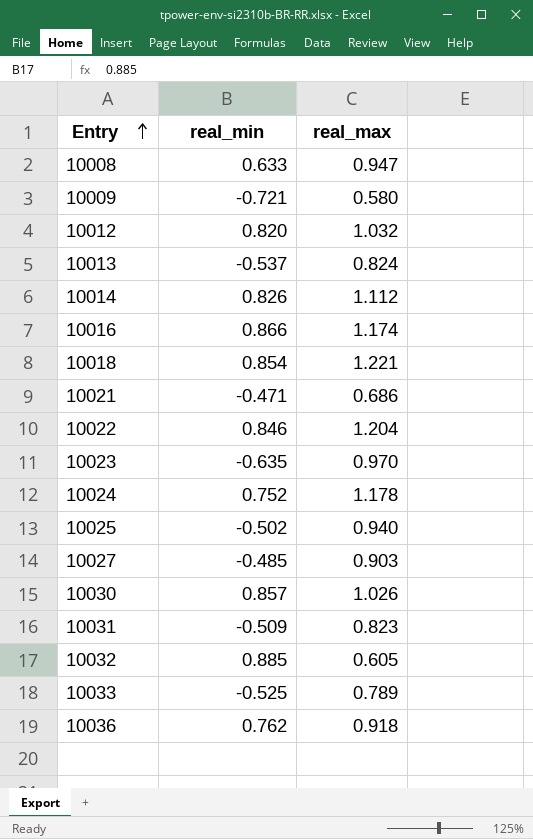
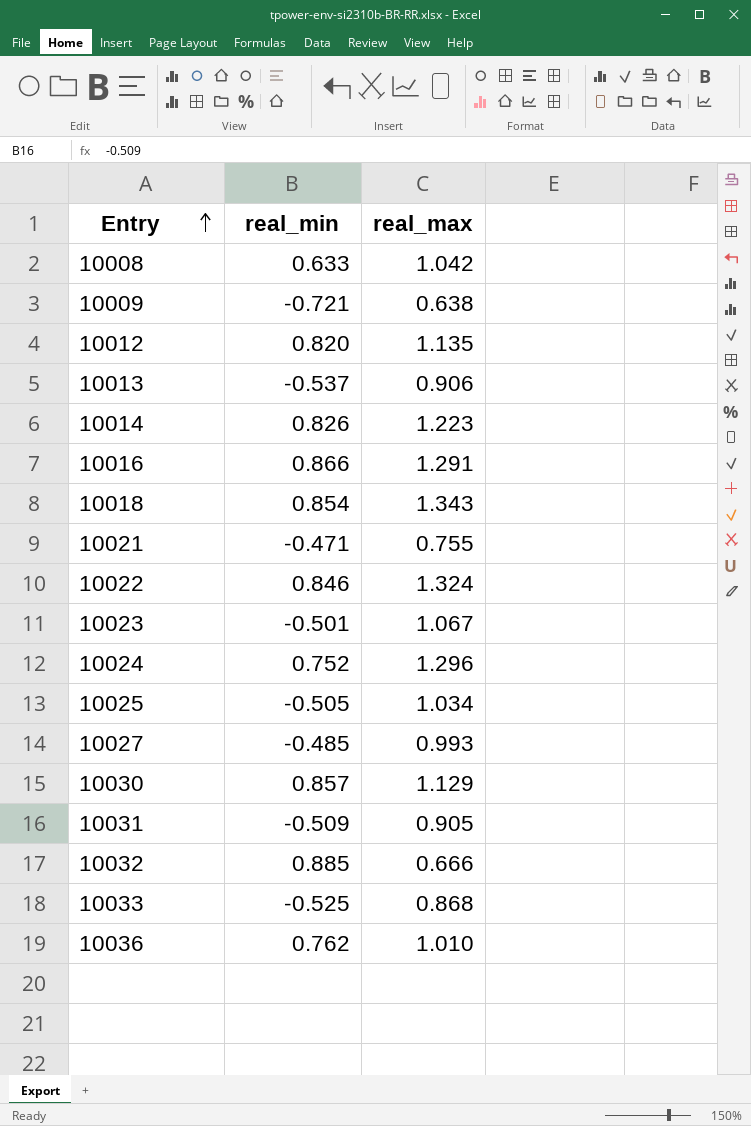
10008 | real_max: 0.947 -> 1.042
10009 | real_max: 0.580 -> 0.638
10012 | real_max: 1.032 -> 1.135
10013 | real_max: 0.824 -> 0.906
10014 | real_max: 1.112 -> 1.223
10016 | real_max: 1.174 -> 1.291
10018 | real_max: 1.221 -> 1.343
10021 | real_max: 0.686 -> 0.755
10022 | real_max: 1.204 -> 1.324
10023 | real_min: -0.635 -> -0.501
10023 | real_max: 0.970 -> 1.067
10024 | real_max: 1.178 -> 1.296
10025 | real_min: -0.502 -> -0.505
10025 | real_max: 0.940 -> 1.034
10027 | real_max: 0.903 -> 0.993
10030 | real_max: 1.026 -> 1.129
10031 | real_max: 0.823 -> 0.905
10032 | real_max: 0.605 -> 0.666
10033 | real_max: 0.789 -> 0.868
10036 | real_max: 0.918 -> 1.010

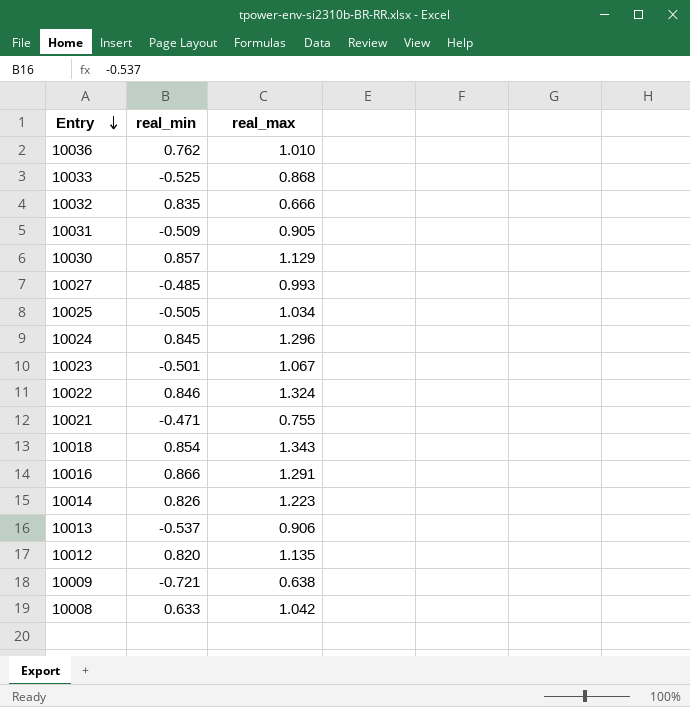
row order: Entry ascending -> Entry descending
10032 | real_min: 0.885 -> 0.835
10024 | real_min: 0.752 -> 0.845

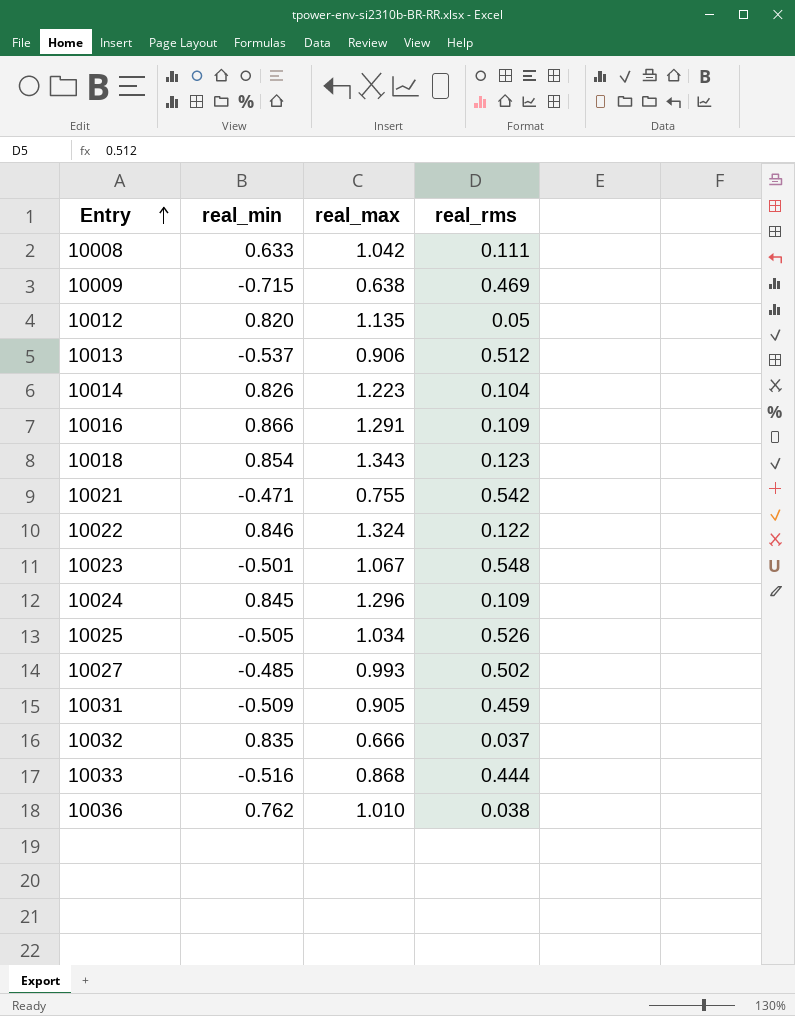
row order: Entry descending -> Entry ascending
column real_rms | position: none -> 4
row 10030: 0.857 | 1.129 -> none
10009 | real_min: -0.721 -> -0.715
10033 | real_min: -0.525 -> -0.516

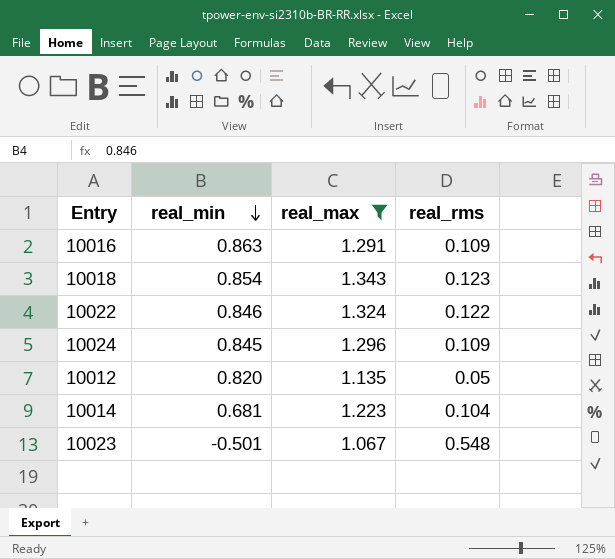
filter: none -> real_max >= 1.067
row order: Entry ascending -> real_min descending
10016 | real_min: 0.866 -> 0.863
10014 | real_min: 0.826 -> 0.681

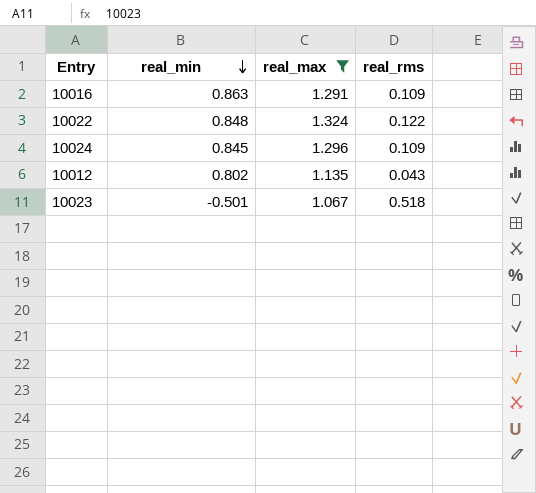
row 10018: 0.854 | 1.343 | 0.123 -> none
row 10014: 0.681 | 1.223 | 0.104 -> none
10022 | real_min: 0.846 -> 0.848
10012 | real_min: 0.820 -> 0.802
10012 | real_rms: 0.05 -> 0.043
10023 | real_rms: 0.548 -> 0.518

